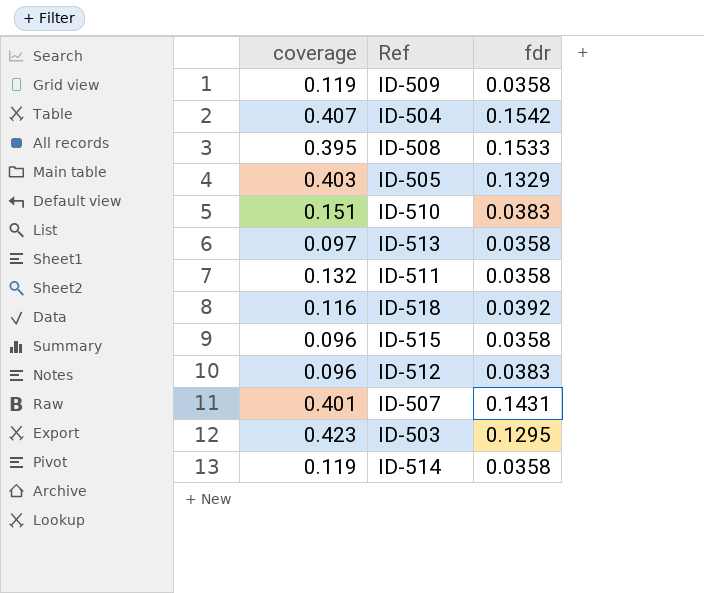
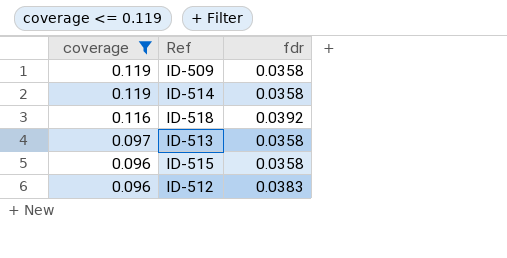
filter: none -> coverage <= 0.119
row order: none -> coverage descending

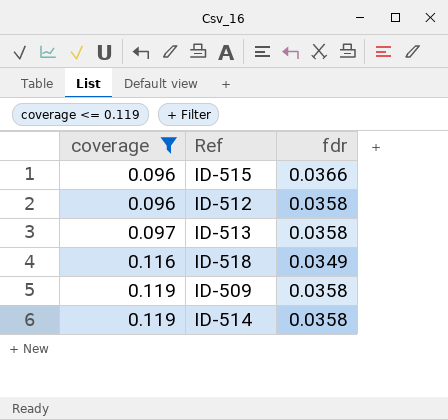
row order: coverage descending -> coverage ascending
ID-515 | fdr: 0.0358 -> 0.0366
ID-512 | fdr: 0.0383 -> 0.0358
ID-518 | fdr: 0.0392 -> 0.0349

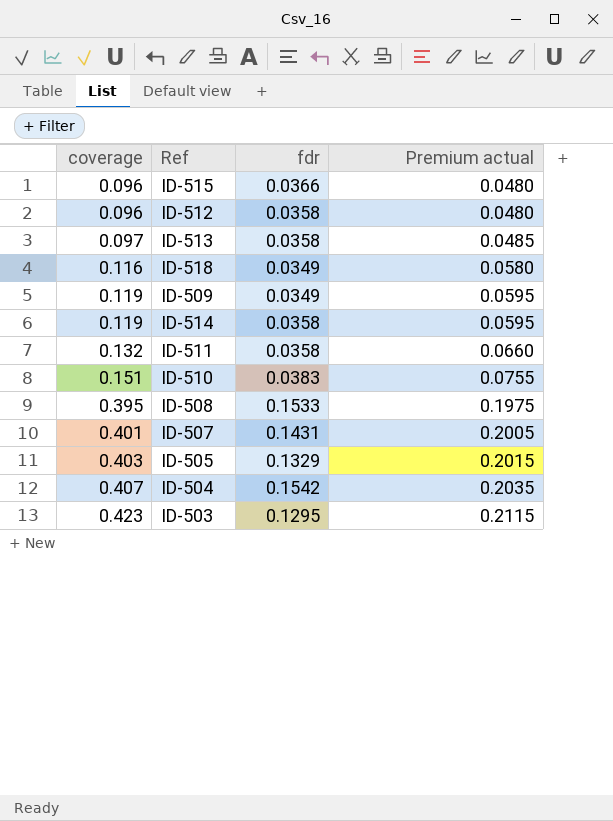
filter: coverage <= 0.119 -> none
column Premium actual | formula: none -> [coverage] * 0.5
ID-509 | fdr: 0.0358 -> 0.0349

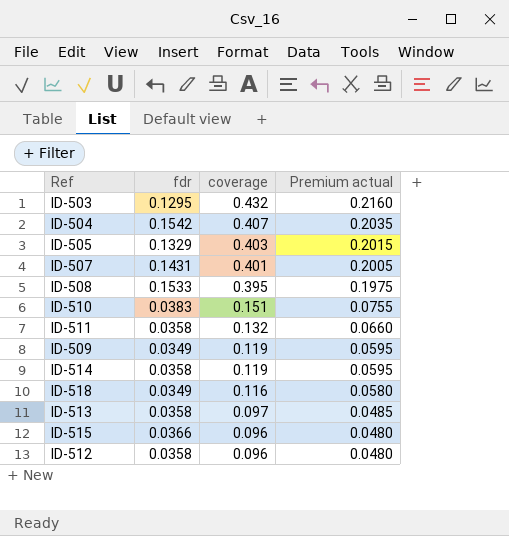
row order: coverage ascending -> coverage descending
column coverage | position: 1 -> 3
ID-503 | coverage: 0.423 -> 0.432
ID-503 | Premium actual: 0.2115 -> 0.2160

